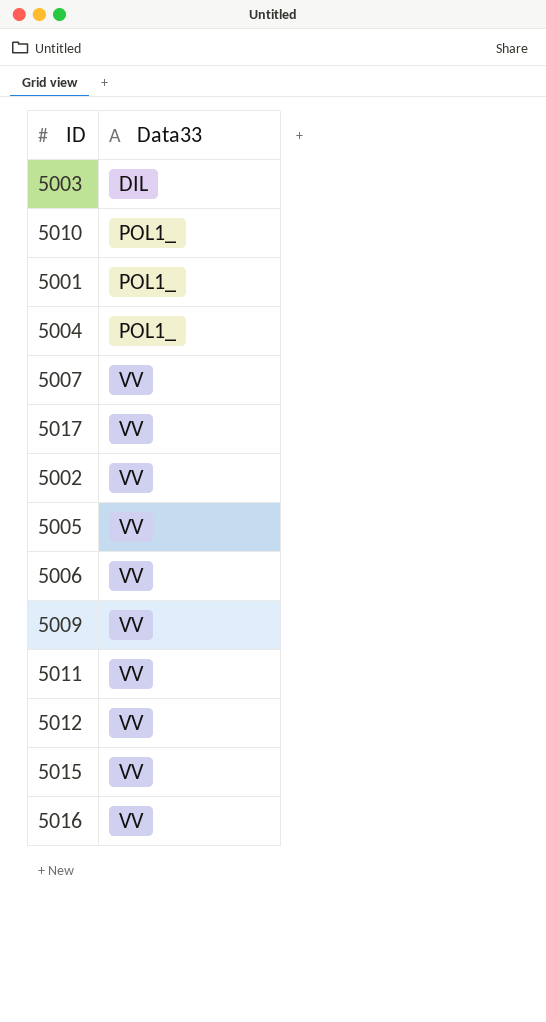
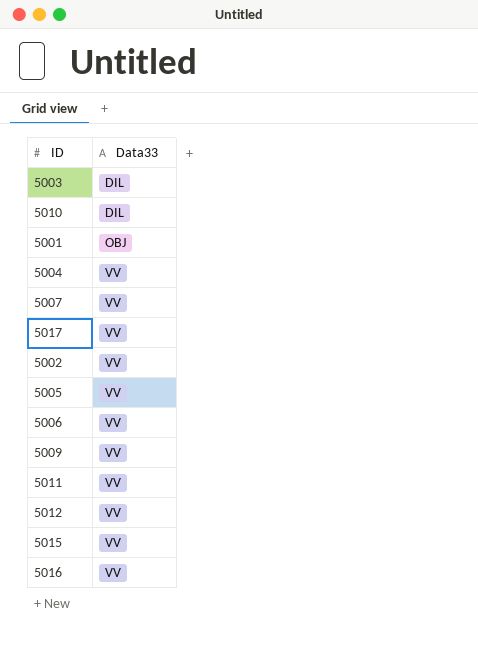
5010 | Data33: POL1_ -> DIL
5001 | Data33: POL1_ -> OBJ
5004 | Data33: POL1_ -> VV

